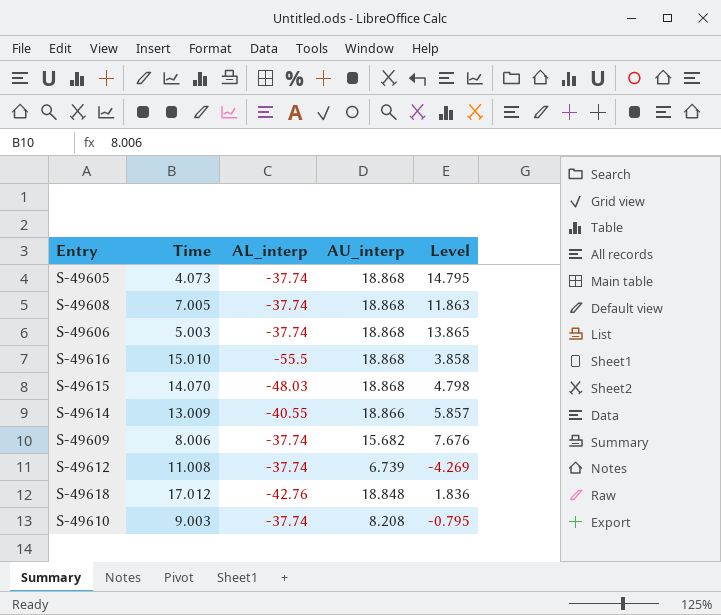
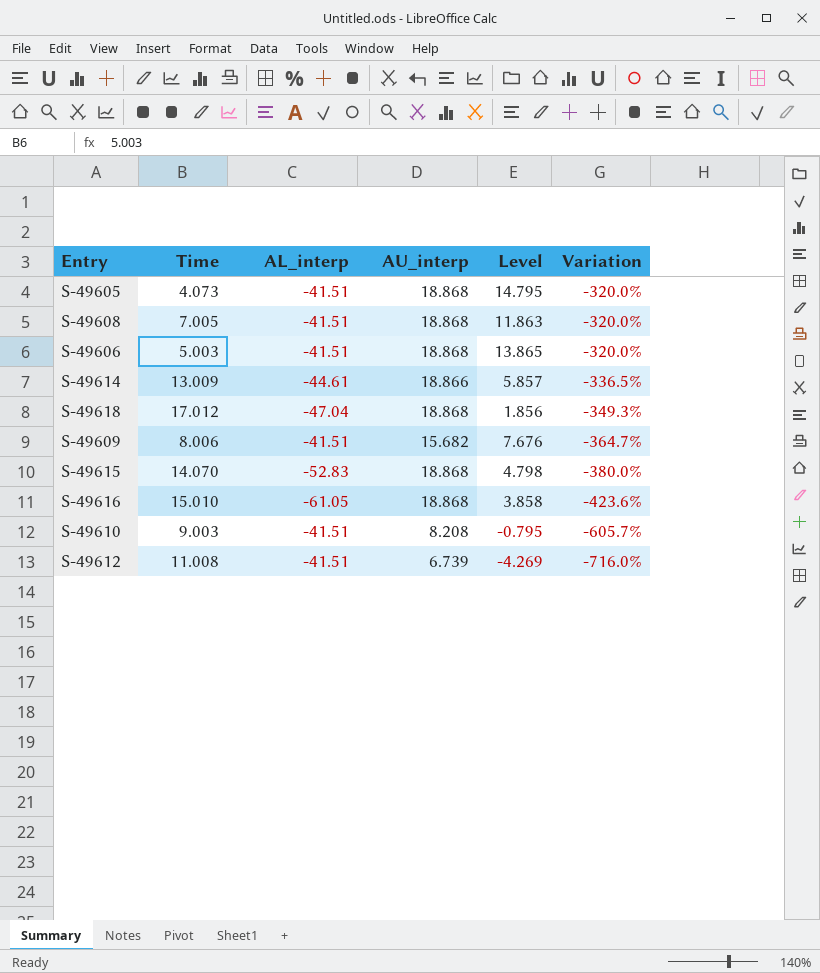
row order: none -> Variation descending
column Variation | formula: none -> ([AL_interp] - [AU_interp]) / [AU_interp]
S-49605 | AL_interp: -37.74 -> -41.51
S-49608 | AL_interp: -37.74 -> -41.51
S-49606 | AL_interp: -37.74 -> -41.51
S-49614 | AL_interp: -40.55 -> -44.61
S-49618 | AL_interp: -42.76 -> -47.04
S-49618 | AU_interp: 18.848 -> 18.868
S-49618 | Level: 1.836 -> 1.856
S-49609 | AL_interp: -37.74 -> -41.51
S-49615 | AL_interp: -48.03 -> -52.83
S-49616 | AL_interp: -55.5 -> -61.05
S-49610 | AL_interp: -37.74 -> -41.51
S-49612 | AL_interp: -37.74 -> -41.51

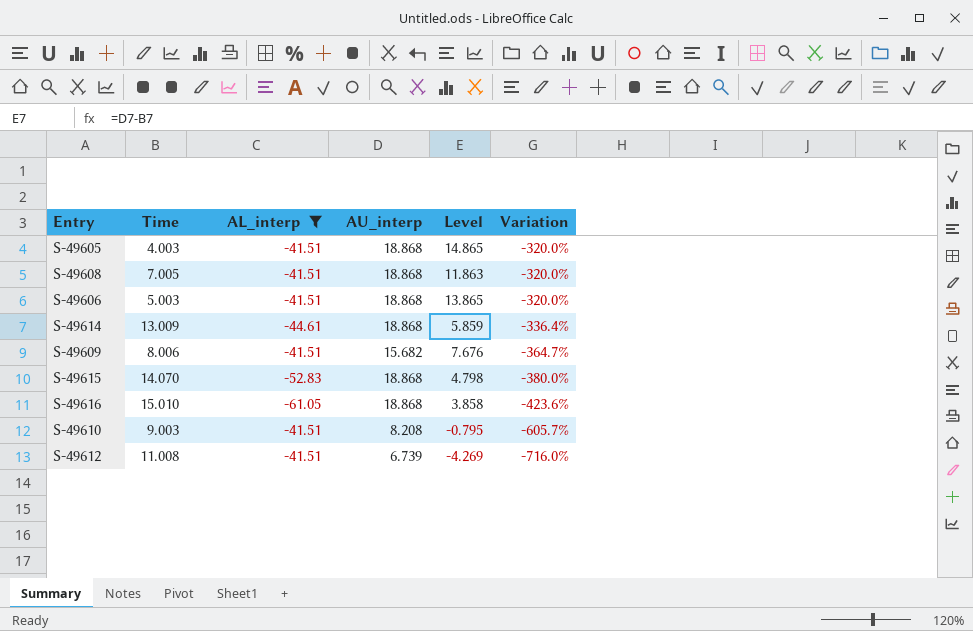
filter: none -> AL_interp != -47.04
S-49605 | Time: 4.073 -> 4.003
S-49605 | Level: 14.795 -> 14.865
S-49614 | AU_interp: 18.866 -> 18.868
S-49614 | Level: 5.857 -> 5.859
S-49614 | Variation: -336.5% -> -336.4%

